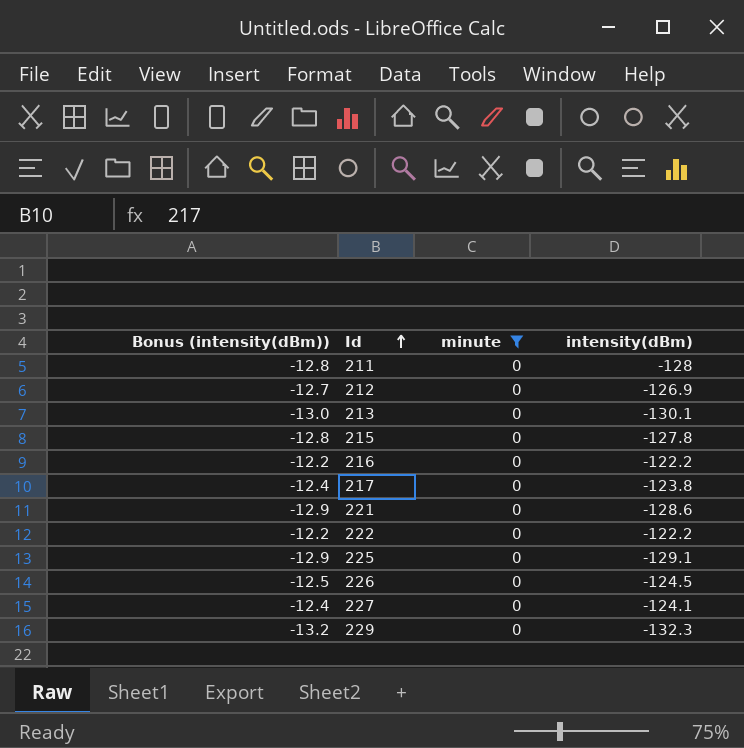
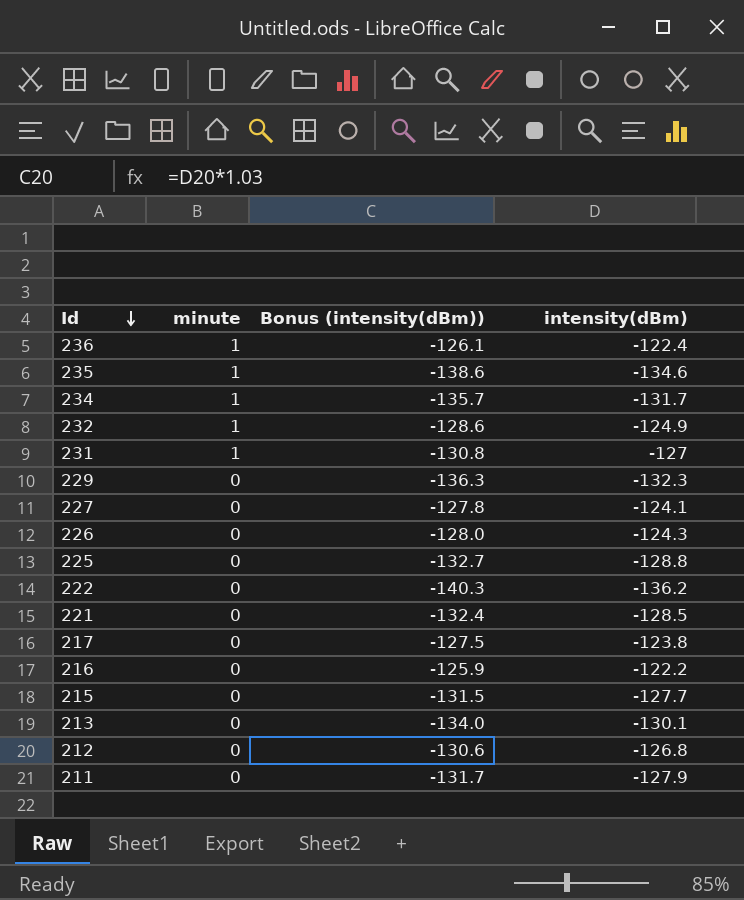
filter: minute = 0 -> none
row order: Id ascending -> Id descending
column Bonus (intensity(dBm)) | formula: [intensity(dBm)] * 0.1 -> [intensity(dBm)] * 1.03
column Bonus (intensity(dBm)) | position: 1 -> 3
226 | intensity(dBm): -124.5 -> -124.3
225 | intensity(dBm): -129.1 -> -128.8
222 | intensity(dBm): -122.2 -> -136.2
221 | intensity(dBm): -128.6 -> -128.5
215 | intensity(dBm): -127.8 -> -127.7
212 | intensity(dBm): -126.9 -> -126.8
211 | intensity(dBm): -128 -> -127.9

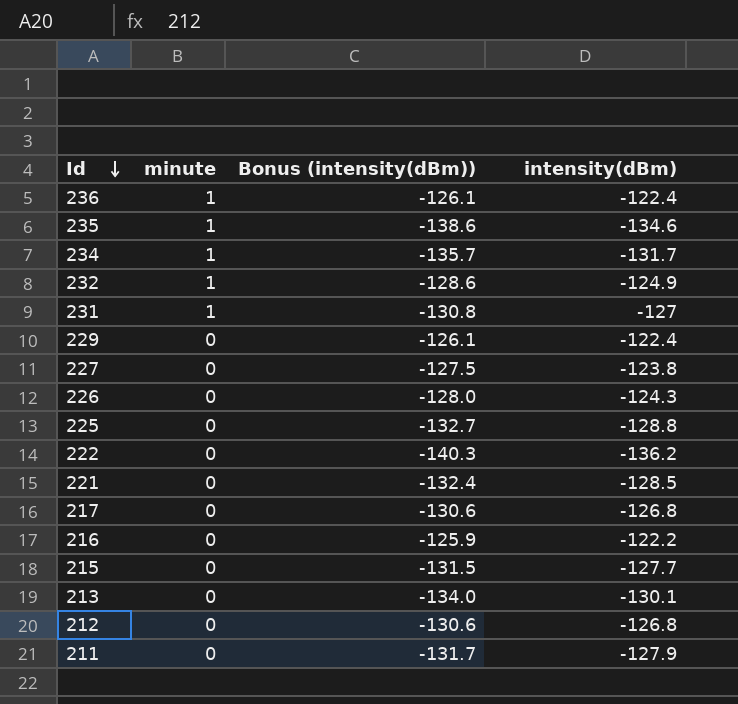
229 | Bonus (intensity(dBm)): -136.3 -> -126.1
229 | intensity(dBm): -132.3 -> -122.4
227 | Bonus (intensity(dBm)): -127.8 -> -127.5
227 | intensity(dBm): -124.1 -> -123.8
217 | Bonus (intensity(dBm)): -127.5 -> -130.6
217 | intensity(dBm): -123.8 -> -126.8

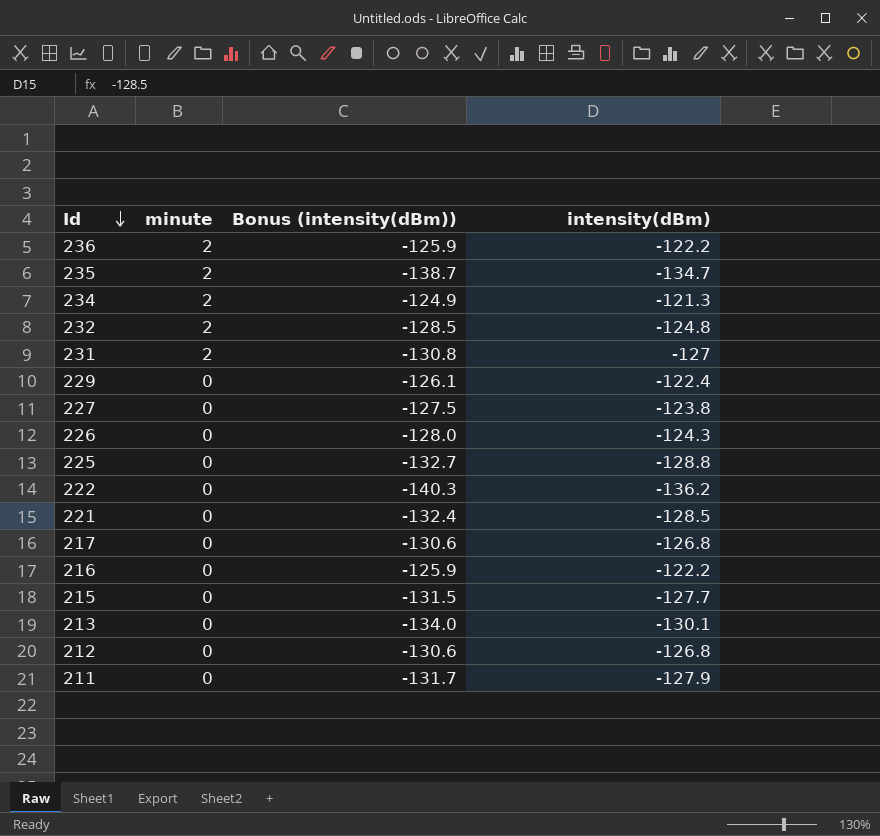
236 | minute: 1 -> 2
236 | Bonus (intensity(dBm)): -126.1 -> -125.9
236 | intensity(dBm): -122.4 -> -122.2
235 | minute: 1 -> 2
235 | Bonus (intensity(dBm)): -138.6 -> -138.7
235 | intensity(dBm): -134.6 -> -134.7
234 | minute: 1 -> 2
234 | Bonus (intensity(dBm)): -135.7 -> -124.9
234 | intensity(dBm): -131.7 -> -121.3
232 | minute: 1 -> 2
232 | Bonus (intensity(dBm)): -128.6 -> -128.5
232 | intensity(dBm): -124.9 -> -124.8
231 | minute: 1 -> 2

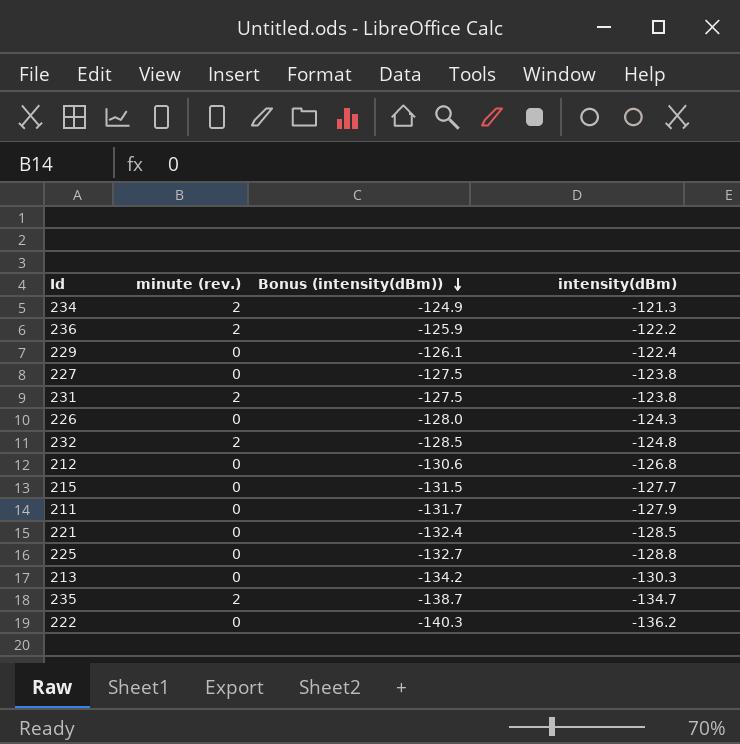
row order: Id descending -> Bonus (intensity(dBm)) descending
column name: minute -> minute (rev.)
row 217: 0 | -130.6 | -126.8 -> none
row 216: 0 | -125.9 | -122.2 -> none
231 | Bonus (intensity(dBm)): -130.8 -> -127.5
231 | intensity(dBm): -127 -> -123.8
213 | Bonus (intensity(dBm)): -134.0 -> -134.2
213 | intensity(dBm): -130.1 -> -130.3

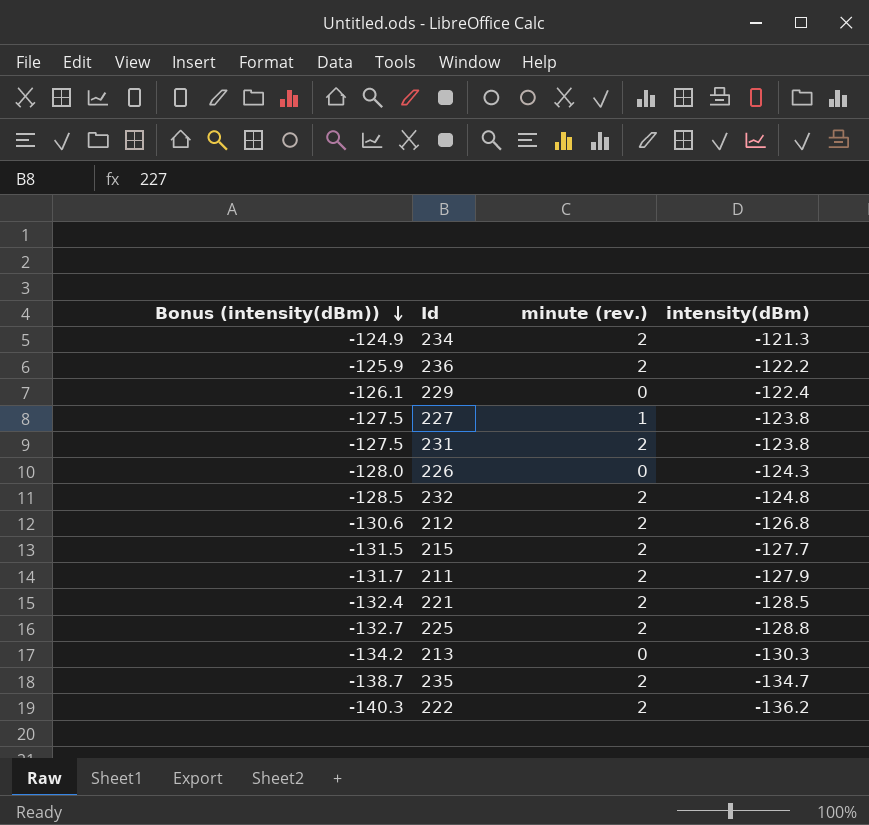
column Bonus (intensity(dBm)) | position: 3 -> 1
227 | minute (rev.): 0 -> 1
212 | minute (rev.): 0 -> 2
215 | minute (rev.): 0 -> 2
211 | minute (rev.): 0 -> 2
221 | minute (rev.): 0 -> 2
225 | minute (rev.): 0 -> 2
222 | minute (rev.): 0 -> 2

